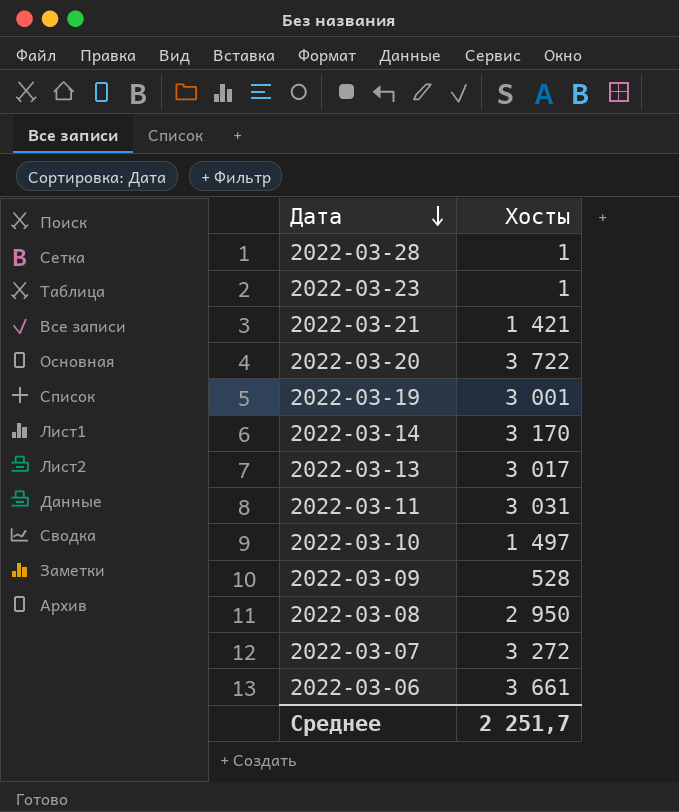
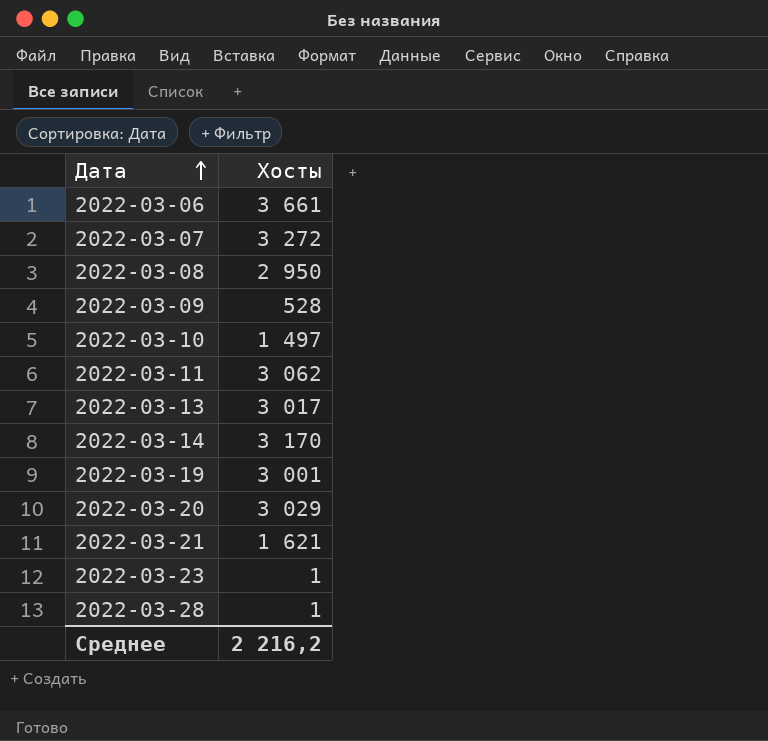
row order: Дата descending -> Дата ascending
2022-03-11 | Хосты: 3 031 -> 3 062
2022-03-20 | Хосты: 3 722 -> 3 029
2022-03-21 | Хосты: 1 421 -> 1 621
Среднее | Хосты: 2 251,7 -> 2 216,2

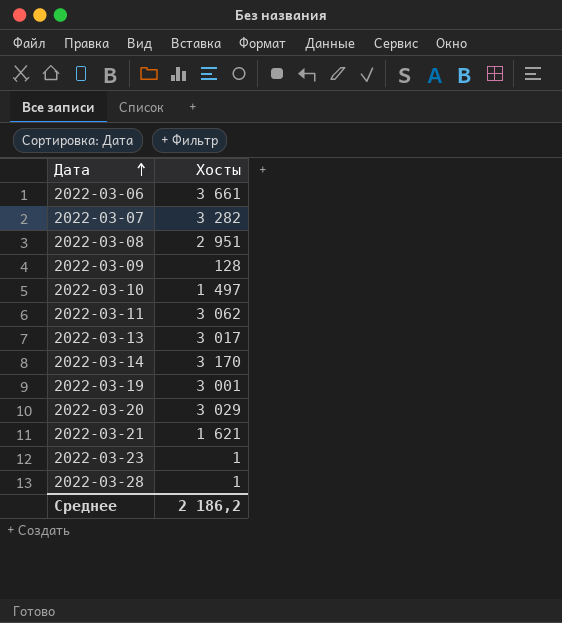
2022-03-07 | Хосты: 3 272 -> 3 282
2022-03-08 | Хосты: 2 950 -> 2 951
2022-03-09 | Хосты: 528 -> 128
Среднее | Хосты: 2 216,2 -> 2 186,2

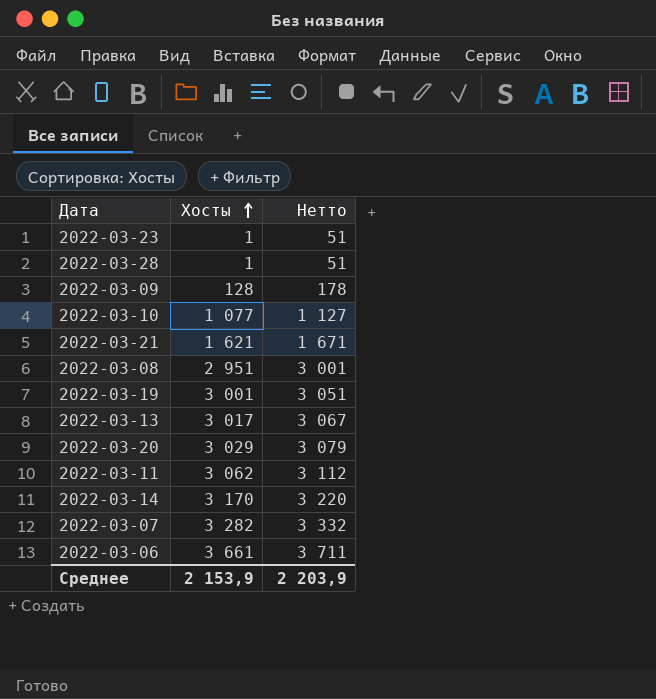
row order: Дата ascending -> Хосты ascending
column Нетто | formula: none -> [Хосты] + 50
2022-03-10 | Хосты: 1 497 -> 1 077
Среднее | Хосты: 2 186,2 -> 2 153,9

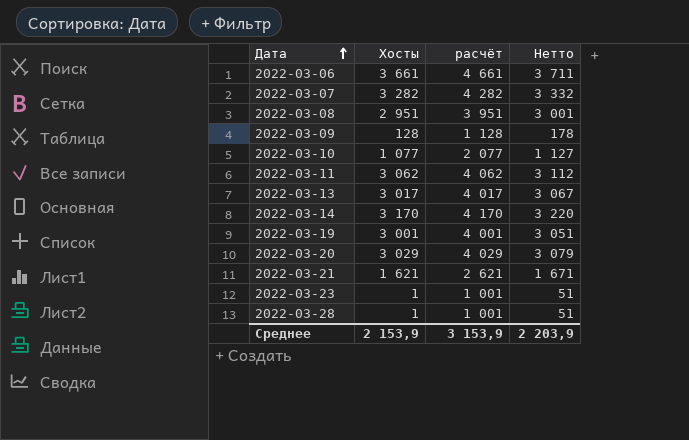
row order: Хосты ascending -> Дата ascending
column расчёт | formula: none -> [Хосты] + 1000

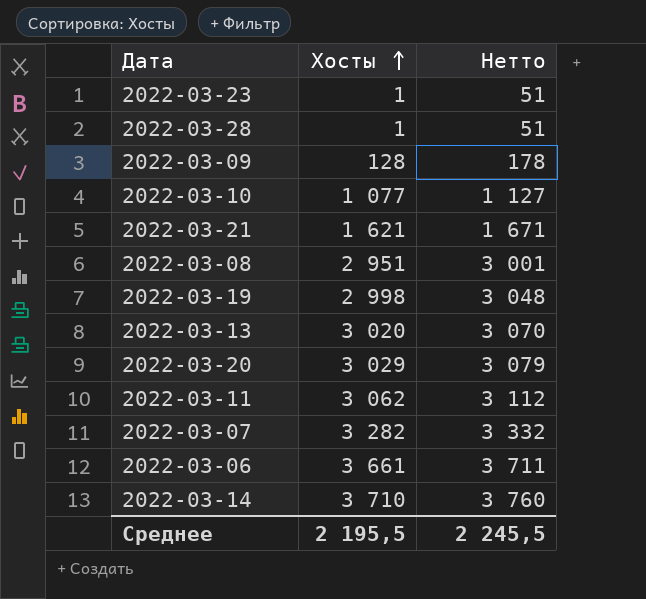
row order: Дата ascending -> Хосты ascending
column расчёт | formula: [Хосты] + 1000 -> none
2022-03-19 | Хосты: 3 001 -> 2 998
2022-03-19 | Нетто: 3 051 -> 3 048
2022-03-13 | Хосты: 3 017 -> 3 020
2022-03-13 | Нетто: 3 067 -> 3 070
2022-03-14 | Хосты: 3 170 -> 3 710
2022-03-14 | Нетто: 3 220 -> 3 760
Среднее | Хосты: 2 153,9 -> 2 195,5
Среднее | Нетто: 2 203,9 -> 2 245,5

